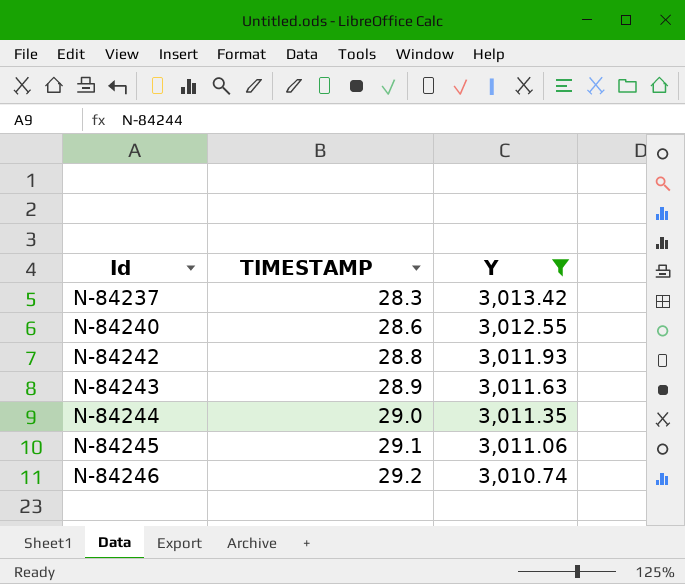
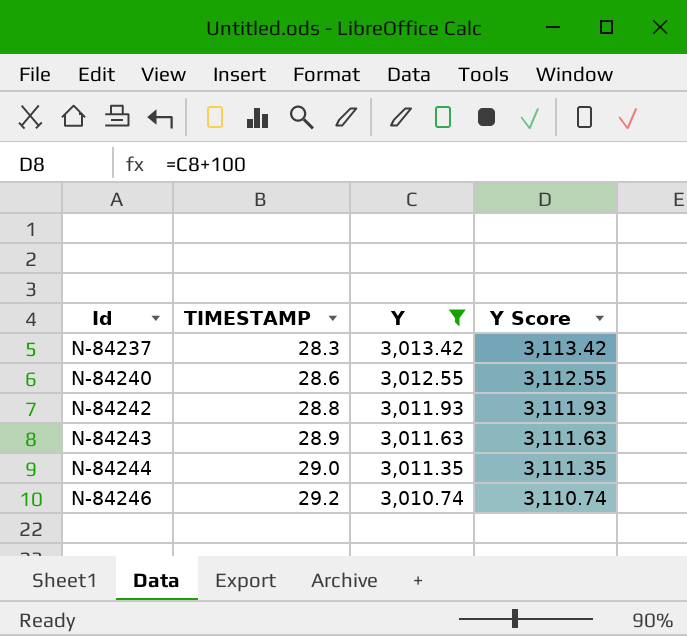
column Y Score | formula: none -> [Y] + 100
row N-84245: 29.1 | 3,011.06 -> none

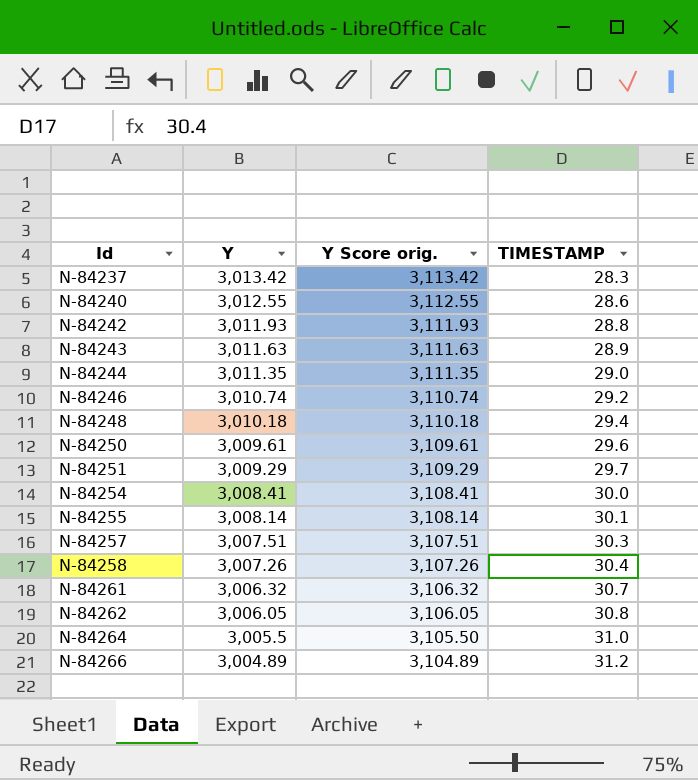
filter: Y >= 3,010.74 -> none
column name: Y Score -> Y Score orig.
column TIMESTAMP | position: 2 -> 4

